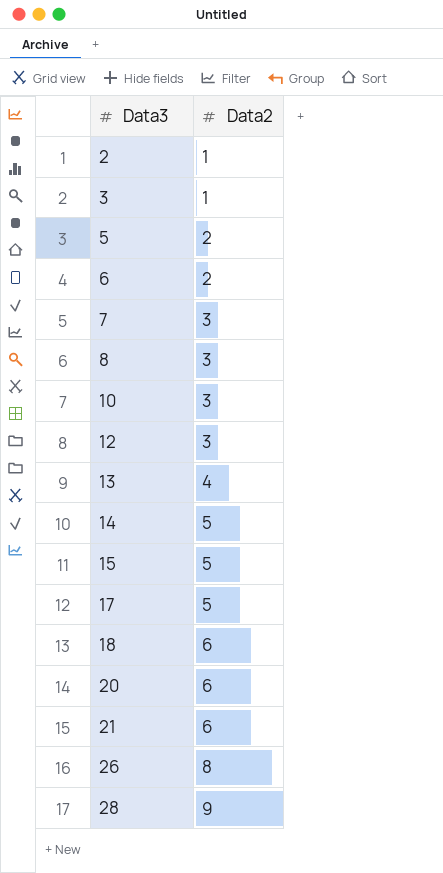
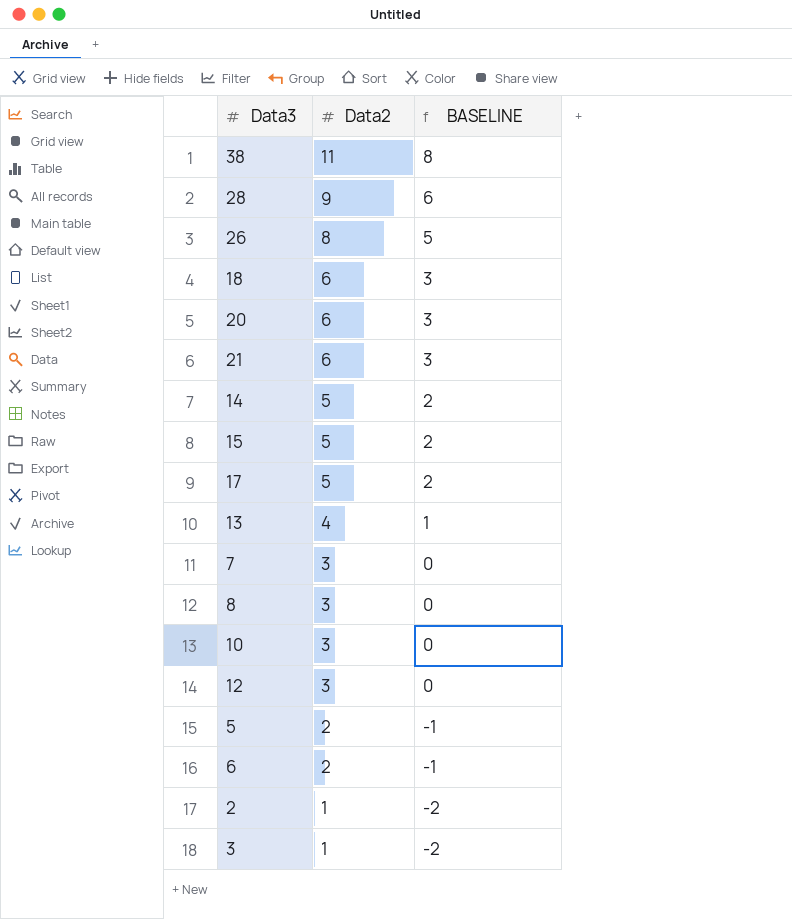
row order: Data3 ascending -> Data2 descending
column BASELINE | formula: none -> [Data2] - 3
row 38: none -> 11 | 8

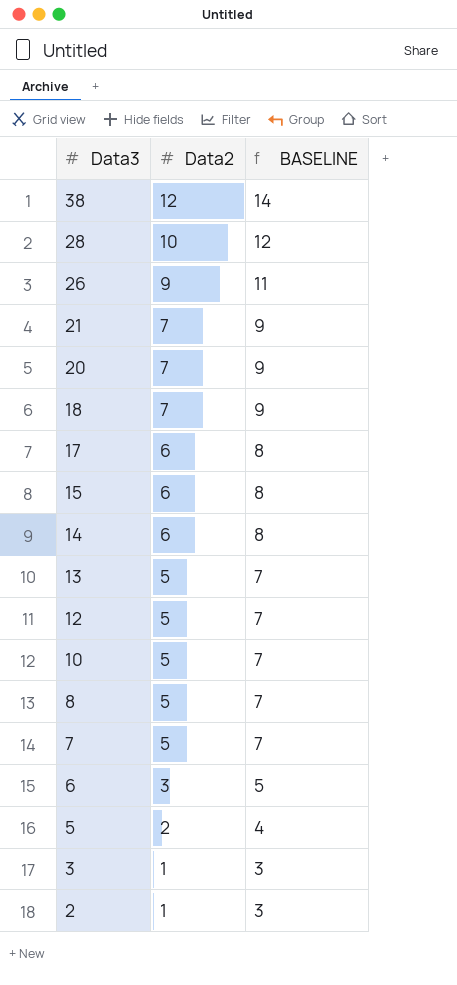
row order: Data2 descending -> Data3 descending
column BASELINE | formula: [Data2] - 3 -> [Data2] + 2
38 | Data2: 11 -> 12
28 | Data2: 9 -> 10
26 | Data2: 8 -> 9
21 | Data2: 6 -> 7
20 | Data2: 6 -> 7
18 | Data2: 6 -> 7
17 | Data2: 5 -> 6
15 | Data2: 5 -> 6
14 | Data2: 5 -> 6
13 | Data2: 4 -> 5
12 | Data2: 3 -> 5
10 | Data2: 3 -> 5
8 | Data2: 3 -> 5
7 | Data2: 3 -> 5
6 | Data2: 2 -> 3

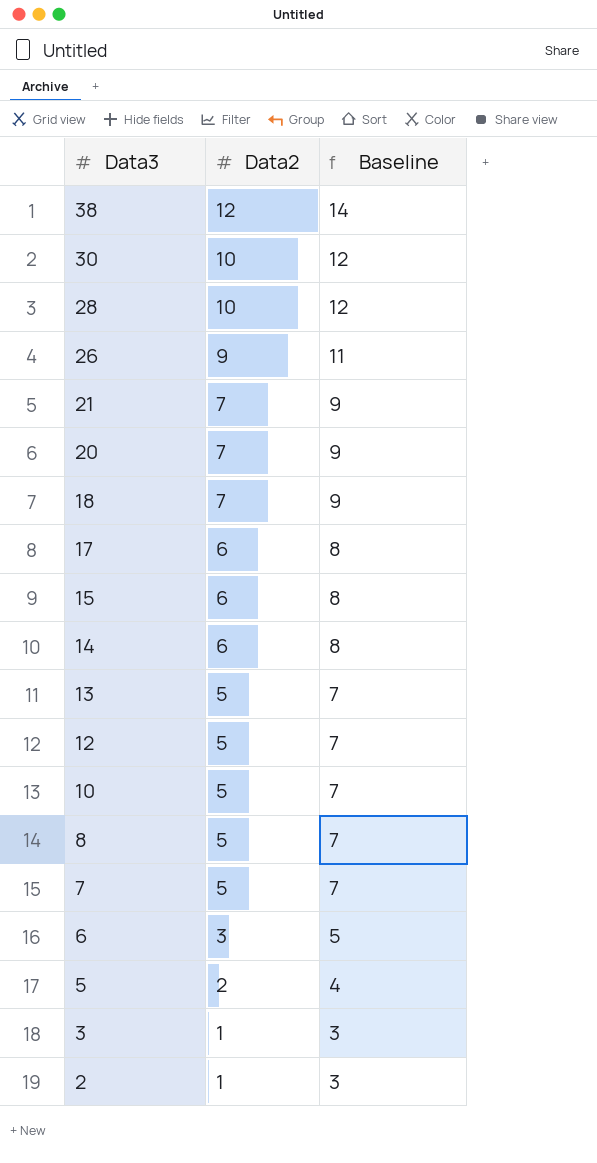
column name: BASELINE -> Baseline
row 30: none -> 10 | 12

